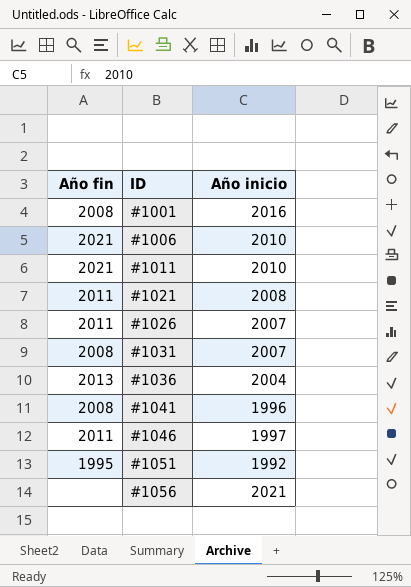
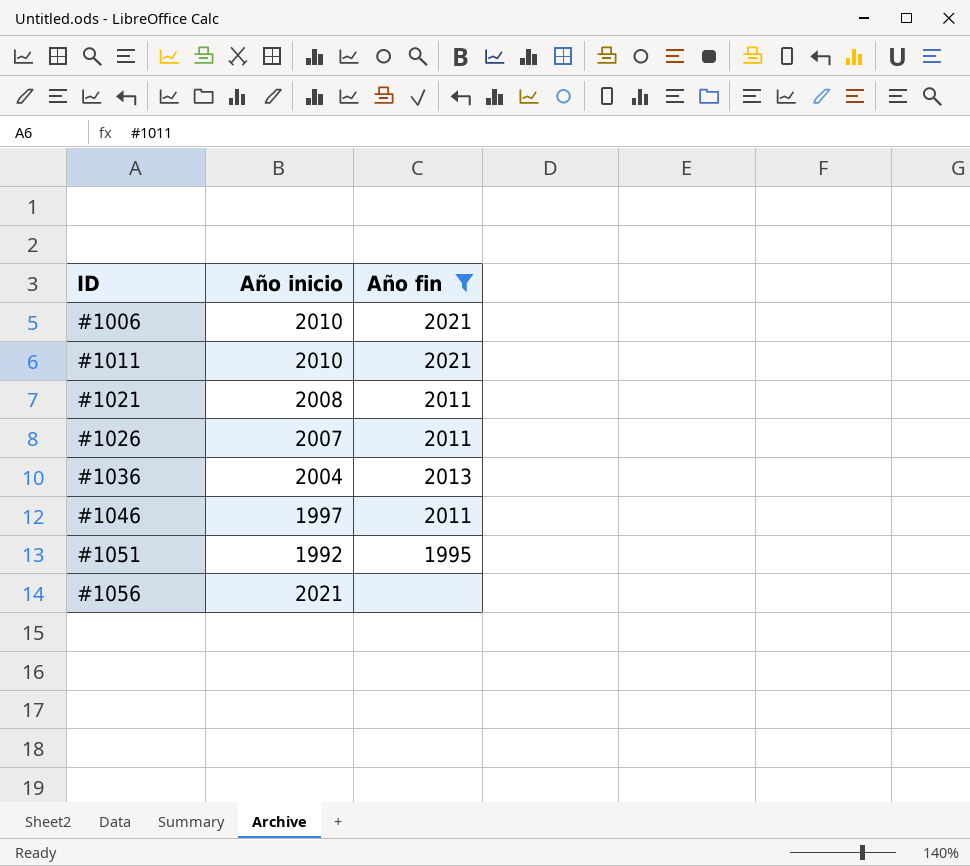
filter: none -> Año fin != 2008
column Año fin | position: 1 -> 3

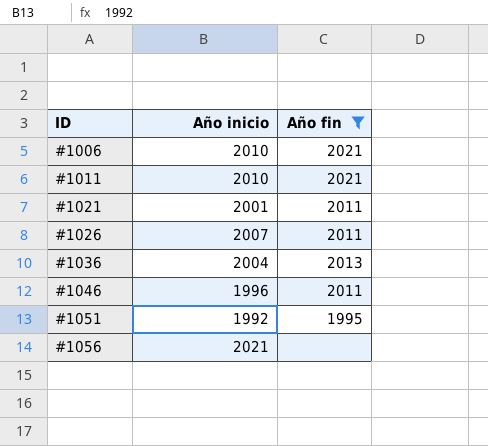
#1021 | Año inicio: 2008 -> 2001
#1046 | Año inicio: 1997 -> 1996

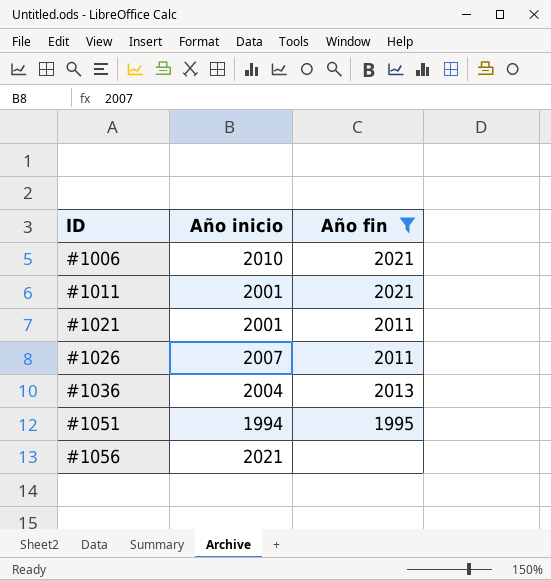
row #1046: 1996 | 2011 -> none
#1011 | Año inicio: 2010 -> 2001
#1051 | Año inicio: 1992 -> 1994

